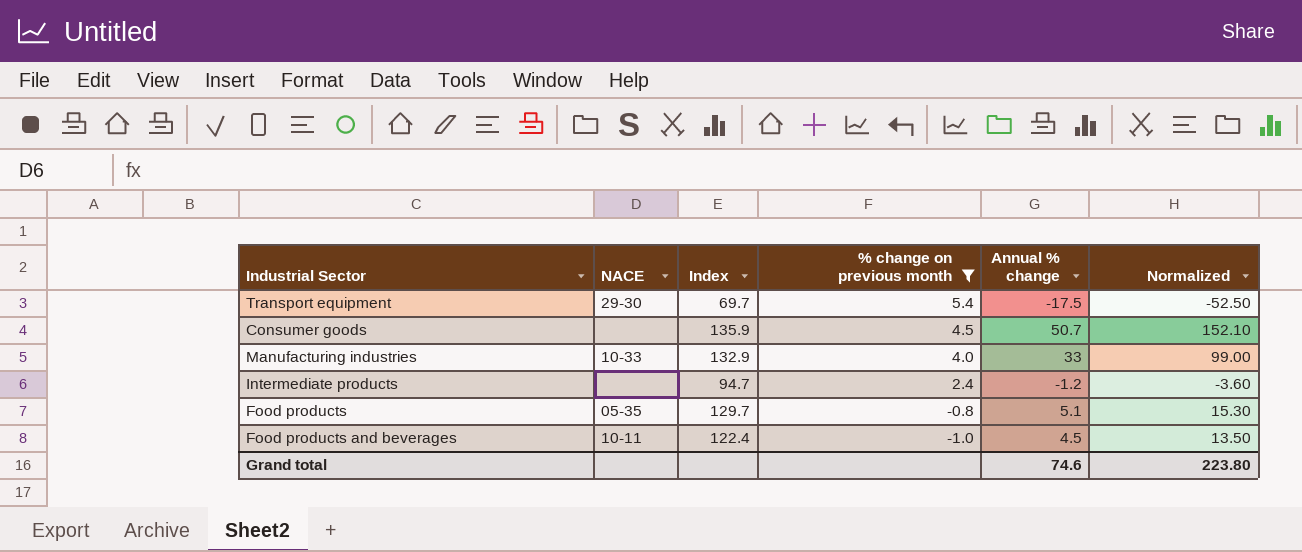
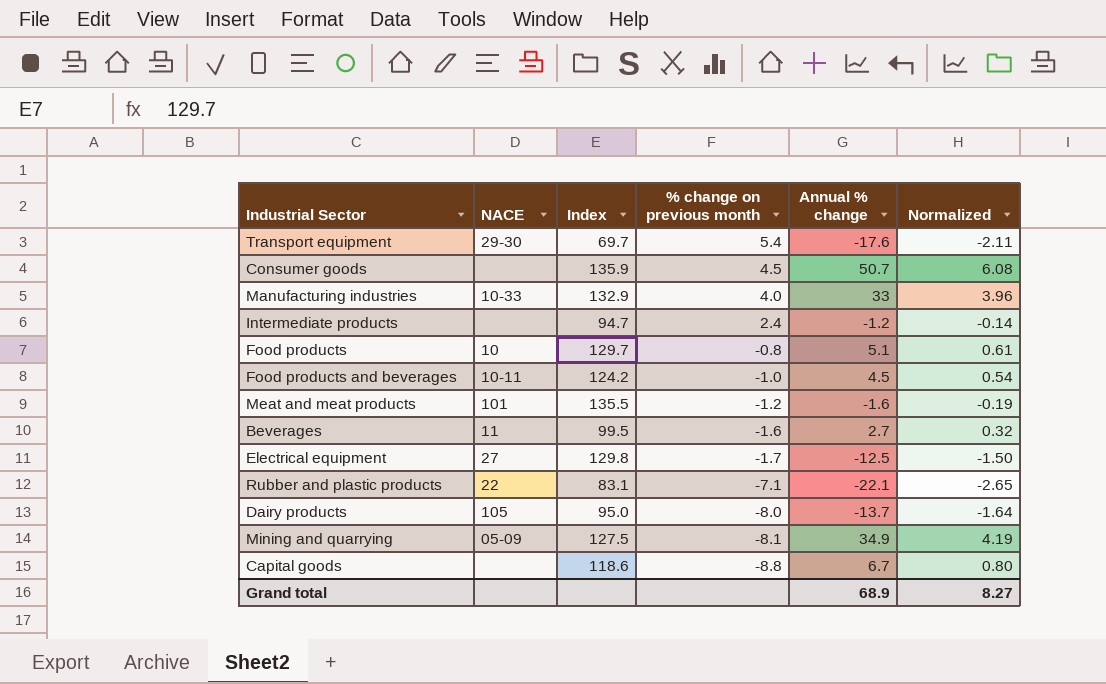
filter: % change on previous month >= -1.0 -> none
column Normalized | formula: [Annual % change] * 3 -> [Annual % change] * 0.12
Transport equipment | Annual % change: -17.5 -> -17.6
Food products | NACE: 05-35 -> 10
Food products and beverages | Index: 122.4 -> 124.2
Grand total | Annual % change: 74.6 -> 68.9
Grand total | Normalized: 223.80 -> 8.27

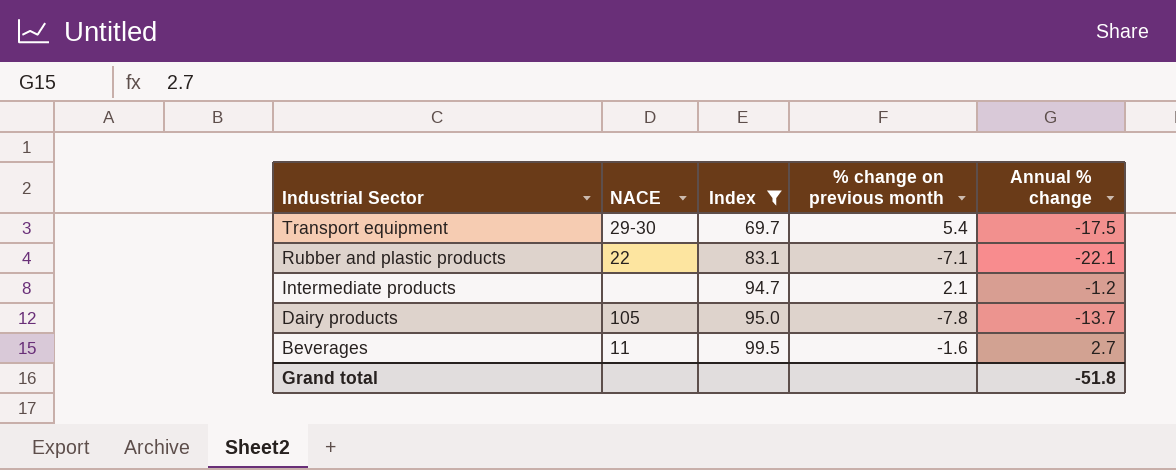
filter: none -> Index <= 99.5
row order: % change on previous month descending -> Industrial Sector descending
column Normalized | formula: [Annual % change] * 0.12 -> none
Transport equipment | Annual % change: -17.6 -> -17.5
Intermediate products | % change on previous month: 2.4 -> 2.1
Dairy products | % change on previous month: -8.0 -> -7.8
Grand total | Annual % change: 68.9 -> -51.8

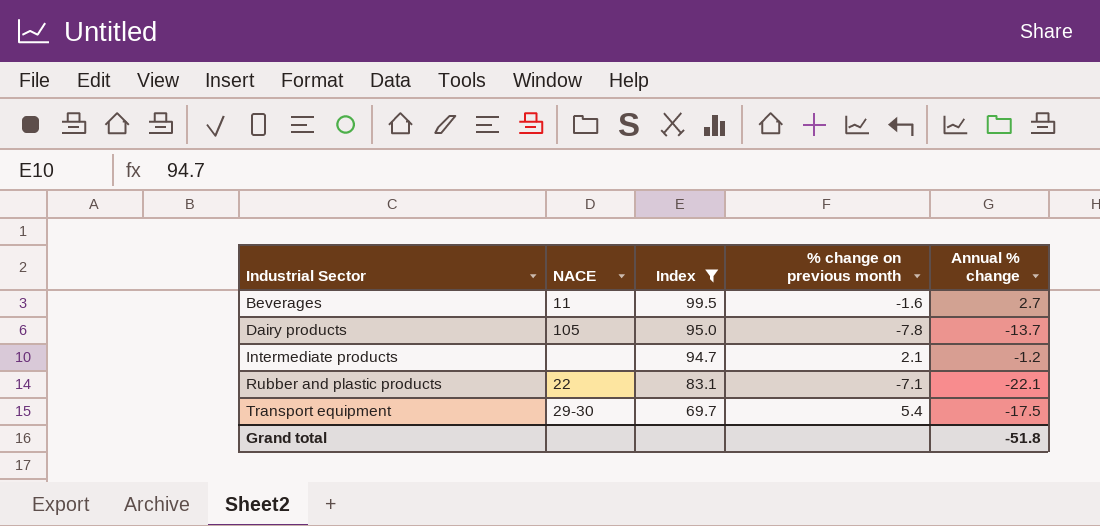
row order: Industrial Sector descending -> Industrial Sector ascending

